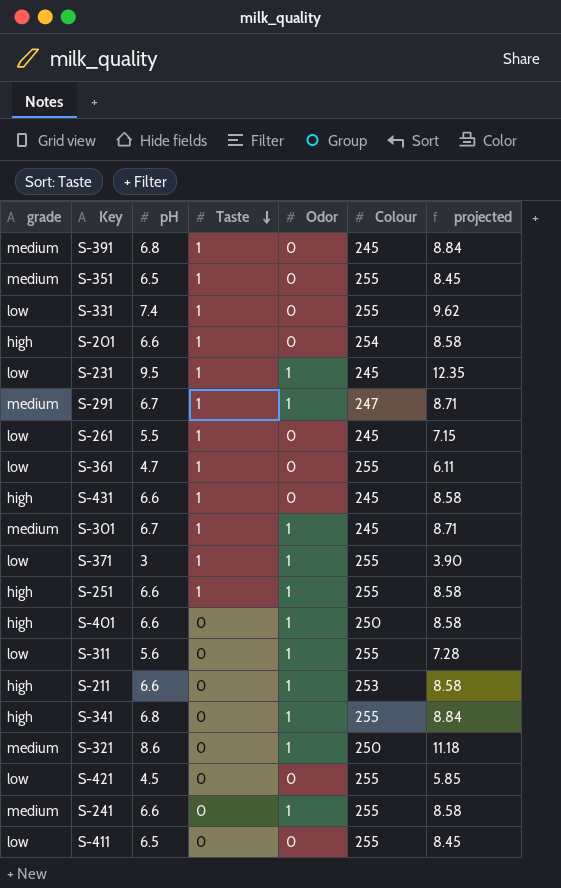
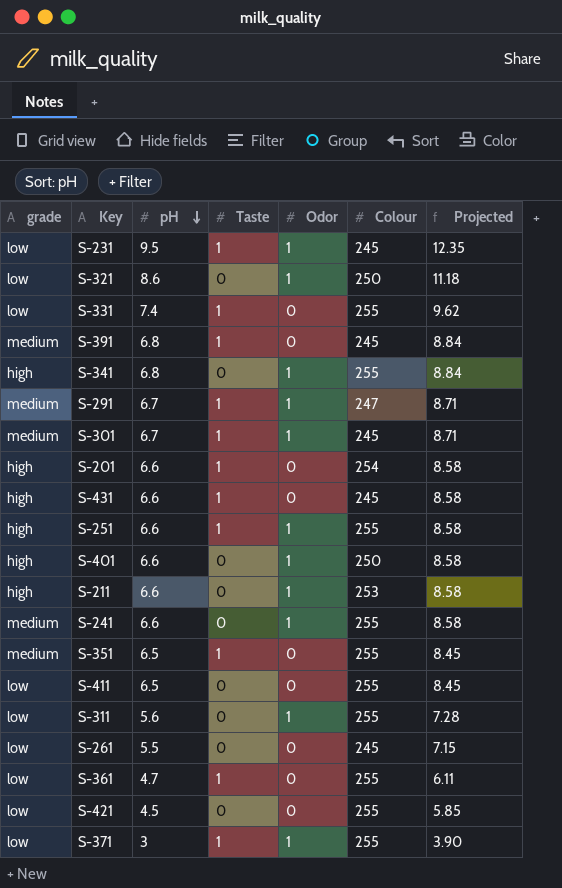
row order: Taste descending -> pH descending
column name: projected -> Projected
S-321 | grade: medium -> low
S-261 | Taste: 1 -> 0

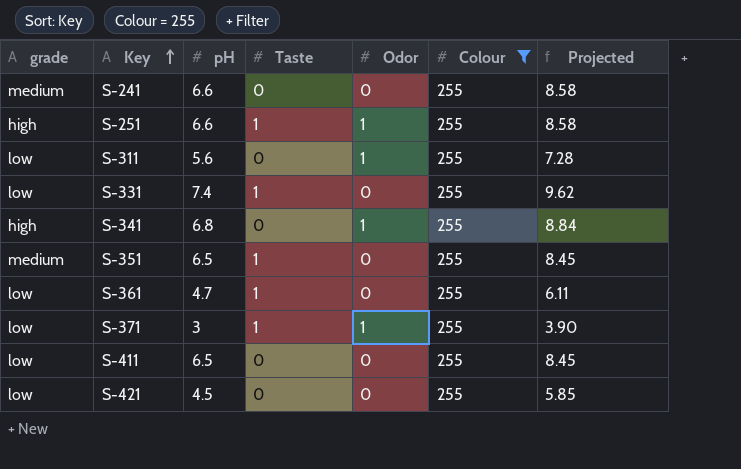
filter: none -> Colour = 255
row order: pH descending -> Key ascending
S-241 | Odor: 1 -> 0

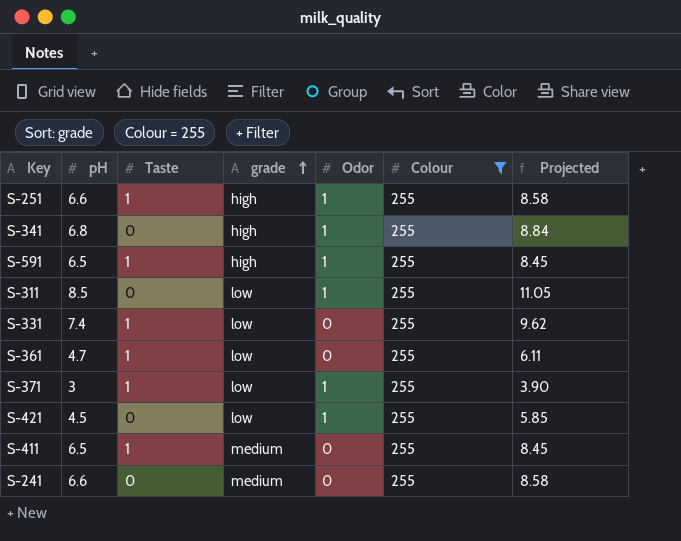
row order: Key ascending -> grade ascending
column grade | position: 1 -> 4
row S-351: medium | 6.5 | 1 | 0 | 255 | 8.45 -> none
row S-591: none -> 6.5 | 1 | high | 1 | 255 | 8.45
S-311 | pH: 5.6 -> 8.5
S-311 | Projected: 7.28 -> 11.05
S-421 | Odor: 0 -> 1
S-411 | Taste: 0 -> 1
S-411 | grade: low -> medium

